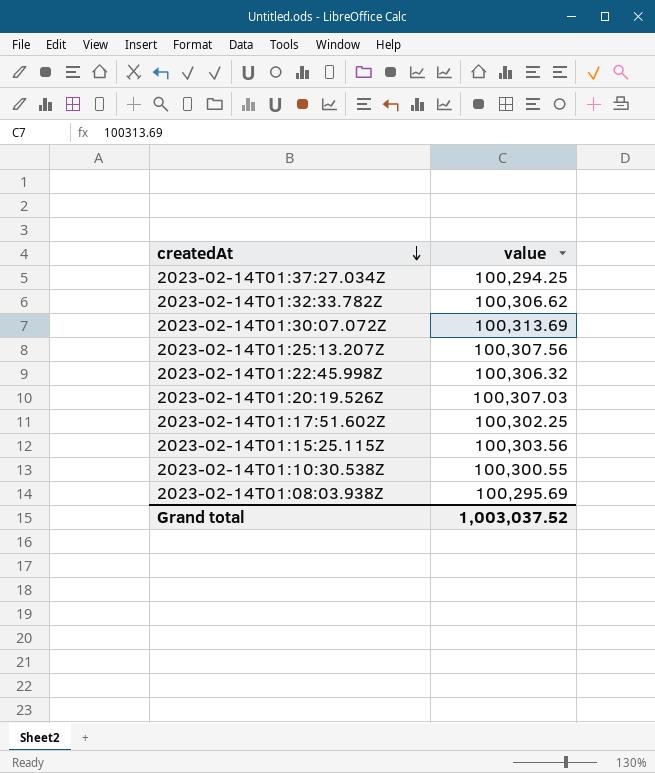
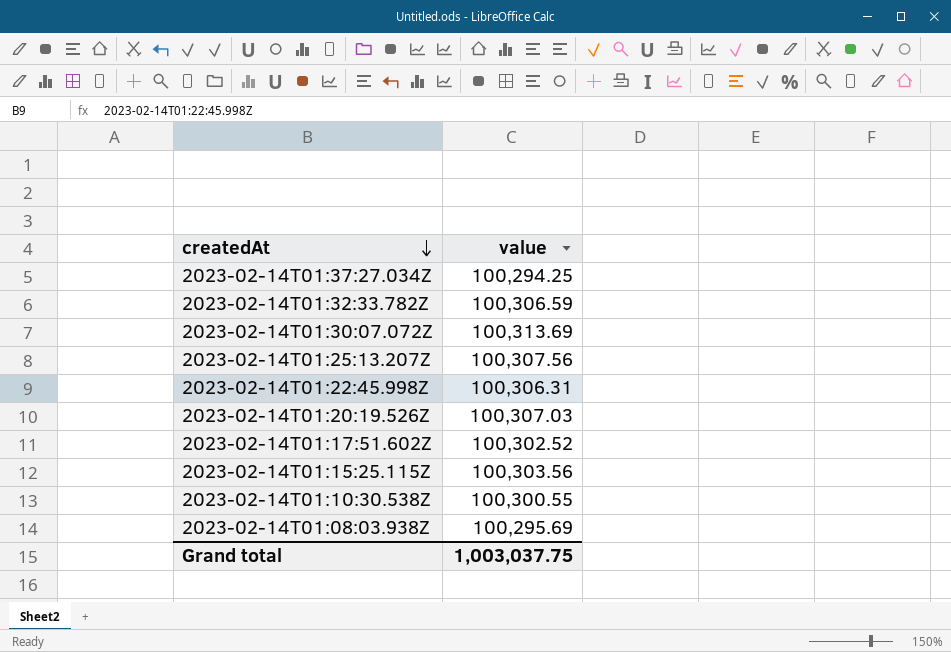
2023-02-14T01:32:33.782Z | value: 100,306.62 -> 100,306.59
2023-02-14T01:22:45.998Z | value: 100,306.32 -> 100,306.31
2023-02-14T01:17:51.602Z | value: 100,302.25 -> 100,302.52
Grand total | value: 1,003,037.52 -> 1,003,037.75

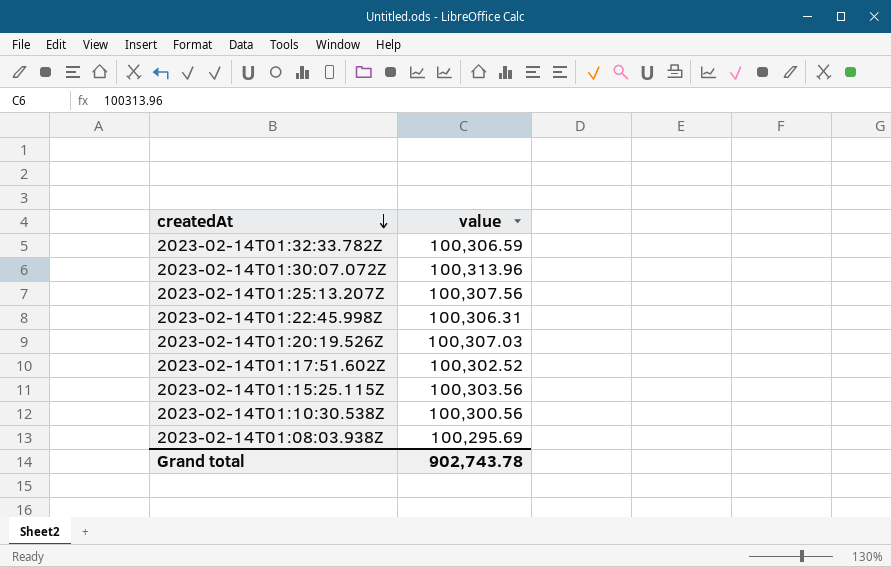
row 2023-02-14T01:37:27.034Z: 100,294.25 -> none
2023-02-14T01:30:07.072Z | value: 100,313.69 -> 100,313.96
2023-02-14T01:10:30.538Z | value: 100,300.55 -> 100,300.56
Grand total | value: 1,003,037.75 -> 902,743.78

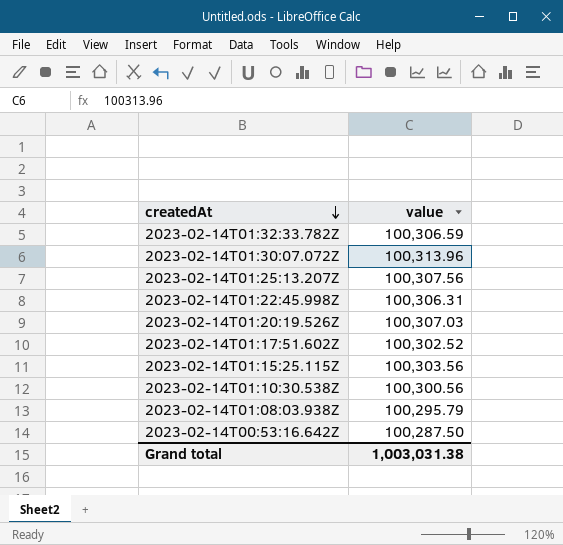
2023-02-14T01:08:03.938Z | value: 100,295.69 -> 100,295.79
row 2023-02-14T00:53:16.642Z: none -> 100,287.50
Grand total | value: 902,743.78 -> 1,003,031.38

